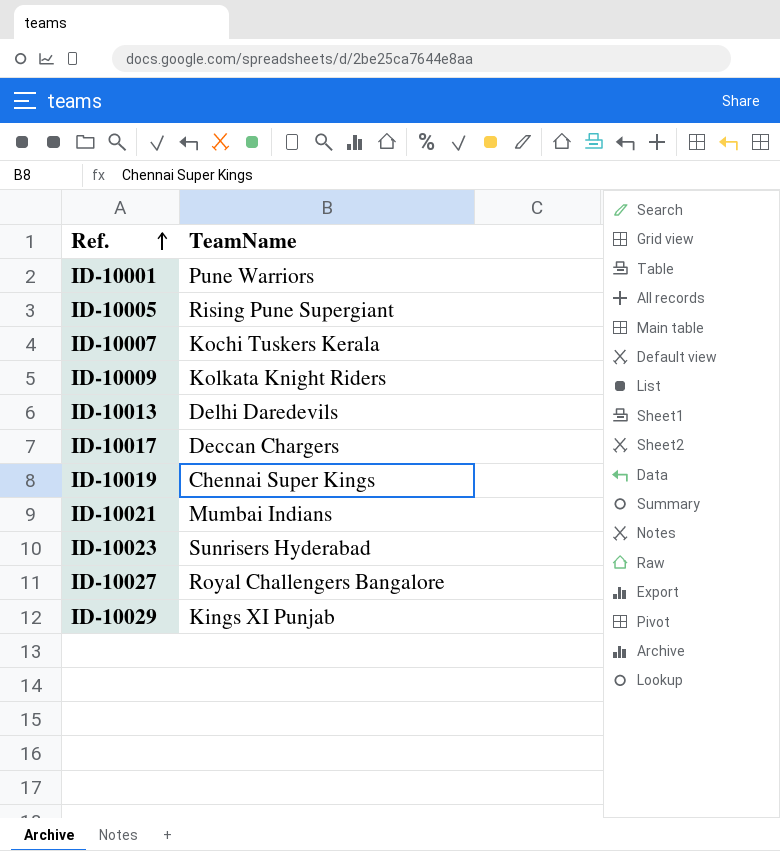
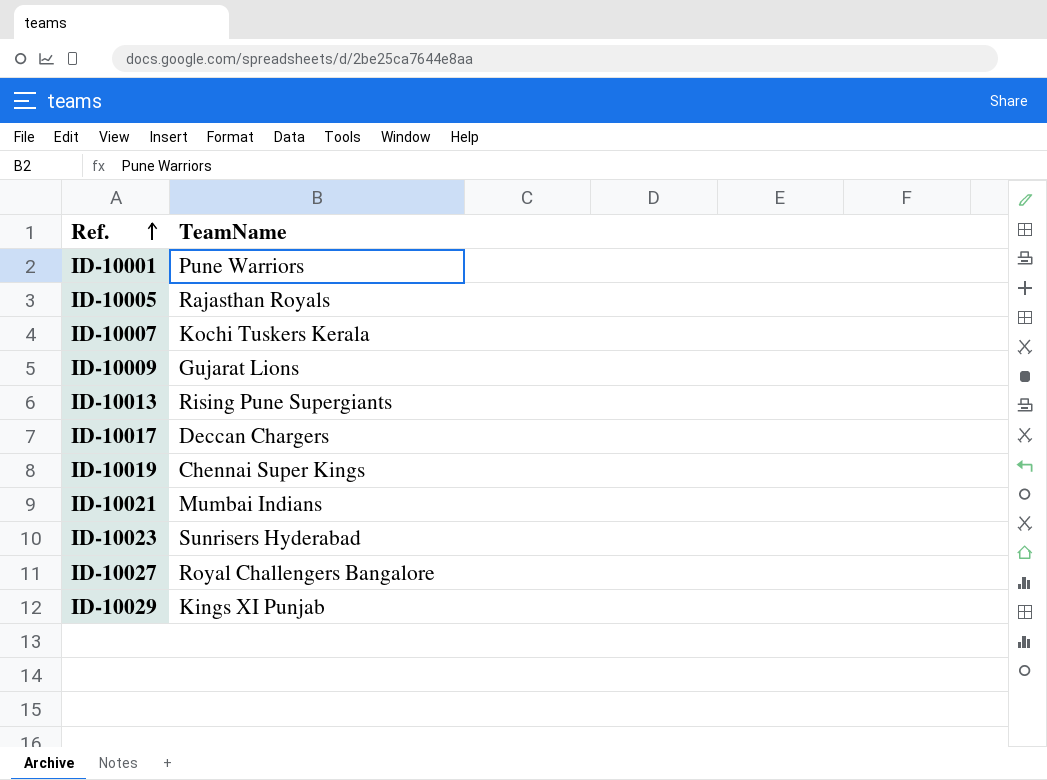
ID-10005 | TeamName: Rising Pune Supergiant -> Rajasthan Royals
ID-10009 | TeamName: Kolkata Knight Riders -> Gujarat Lions
ID-10013 | TeamName: Delhi Daredevils -> Rising Pune Supergiants

